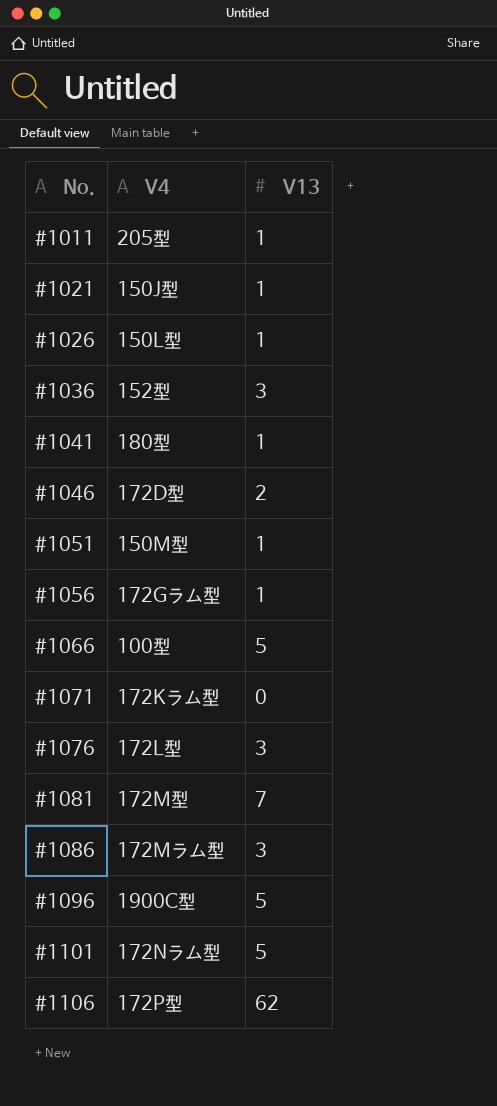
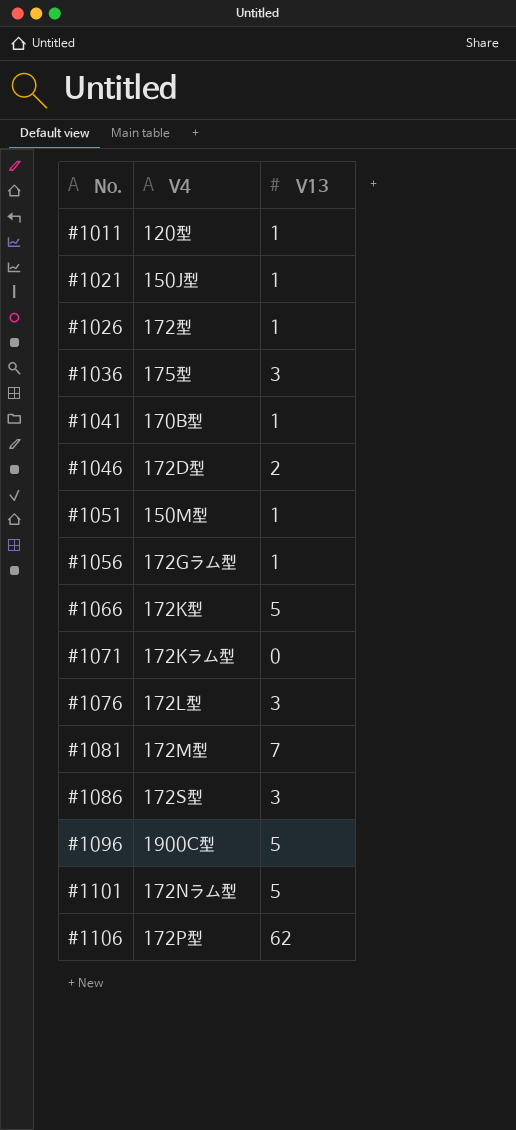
#1011 | V4: 205型 -> 120型
#1026 | V4: 150L型 -> 172型
#1036 | V4: 152型 -> 175型
#1041 | V4: 180型 -> 170B型
#1066 | V4: 100型 -> 172K型
#1086 | V4: 172Mラム型 -> 172S型

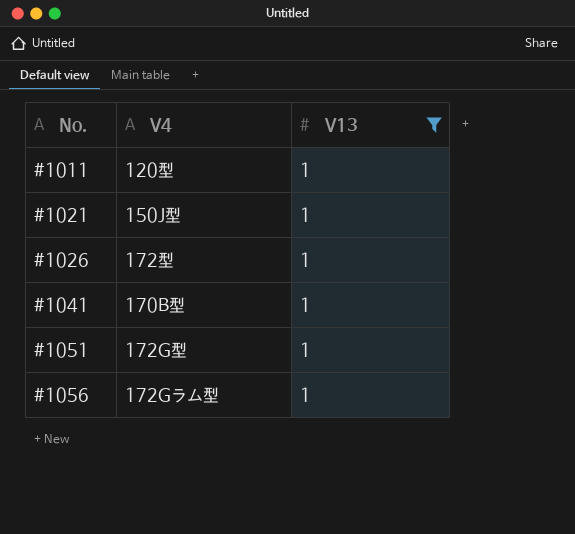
filter: none -> V13 = 1
#1051 | V4: 150M型 -> 172G型

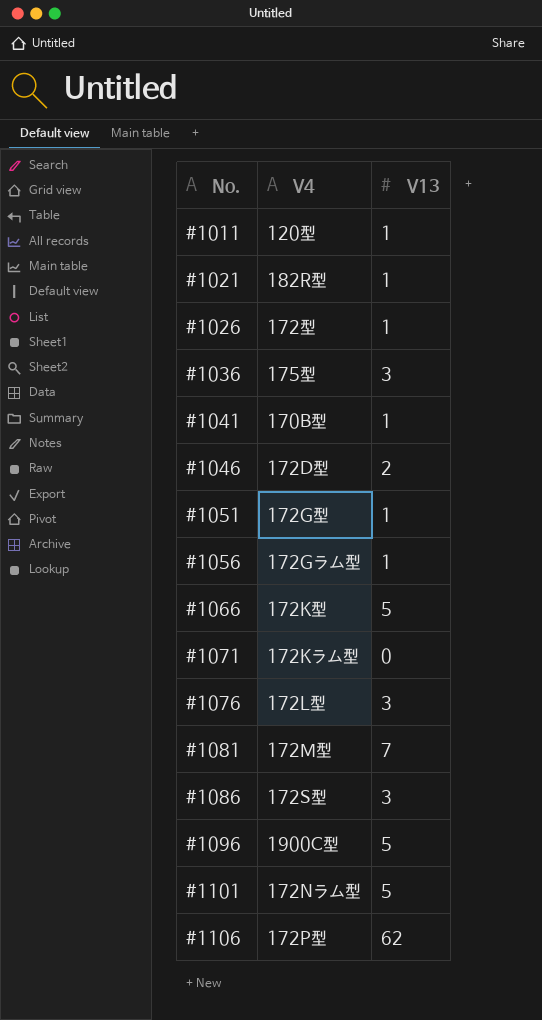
filter: V13 = 1 -> none
#1021 | V4: 150J型 -> 182R型

